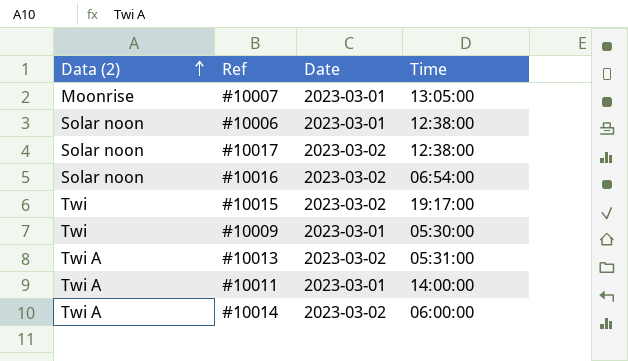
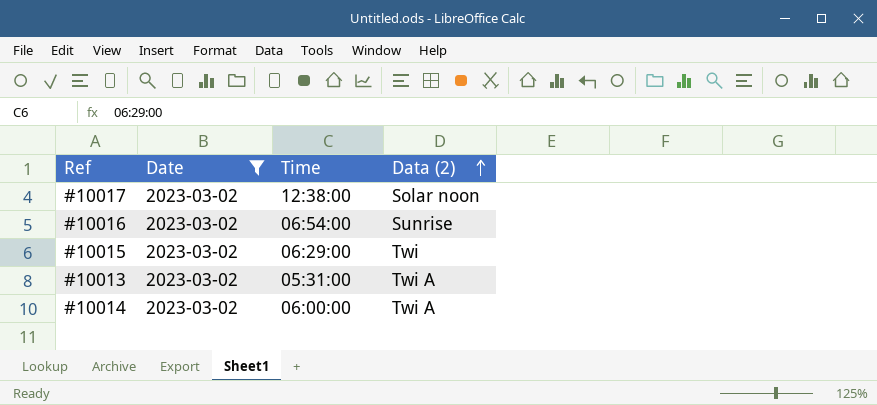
filter: none -> Date = 2023-03-02
column Data (2) | position: 1 -> 4
#10016 | Data (2): Solar noon -> Sunrise
#10015 | Time: 19:17:00 -> 06:29:00

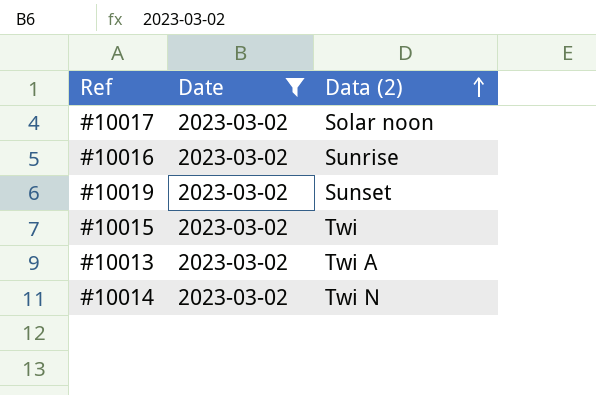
column Time | position: 3 -> none
row #10019: none -> 2023-03-02 | Sunset
#10014 | Data (2): Twi A -> Twi N

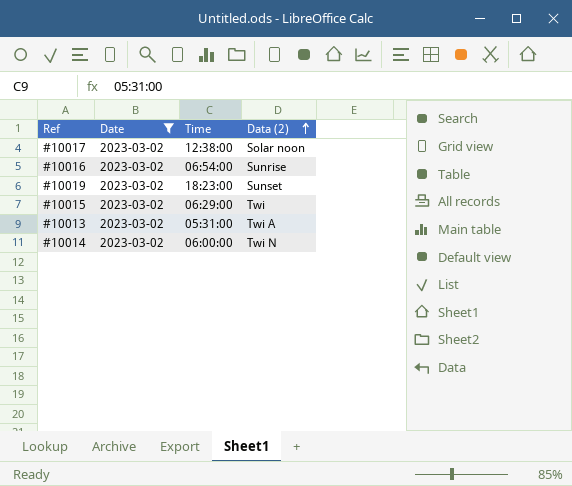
column Time | position: none -> 3

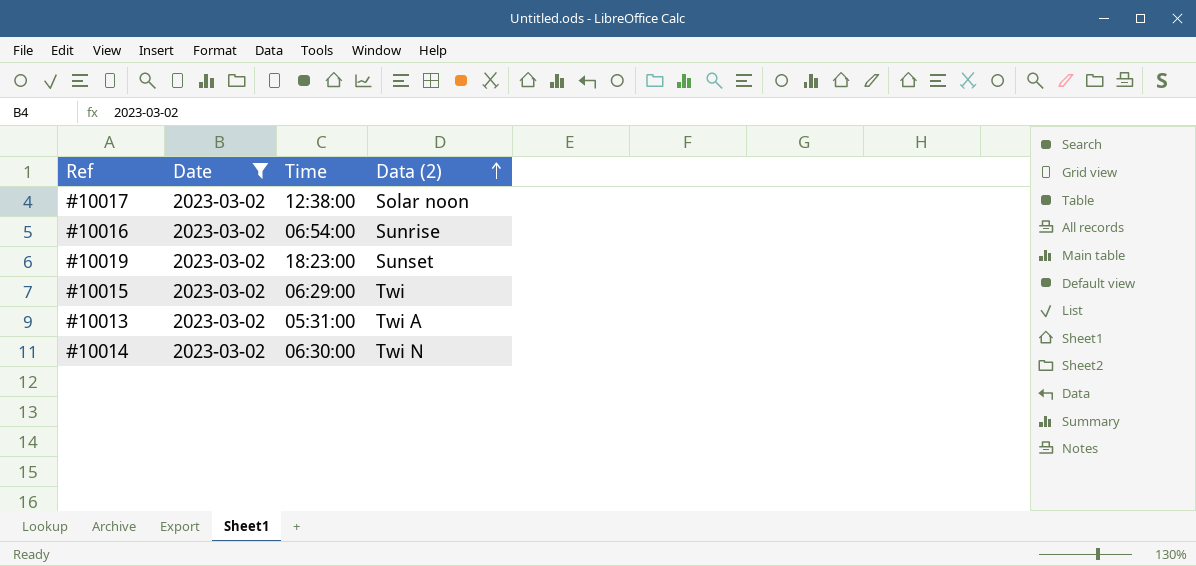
#10014 | Time: 06:00:00 -> 06:30:00

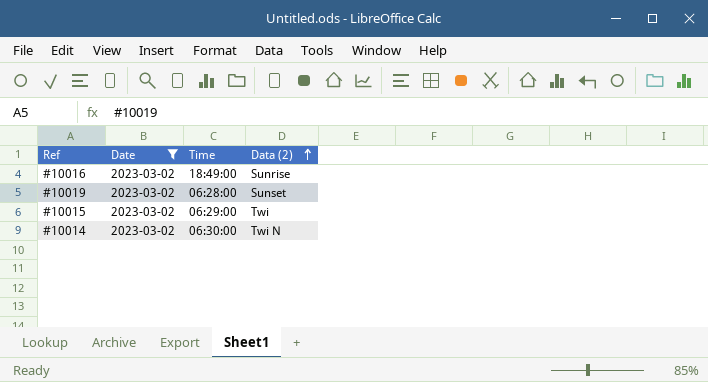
row #10017: 2023-03-02 | 12:38:00 | Solar noon -> none
row #10013: 2023-03-02 | 05:31:00 | Twi A -> none
#10016 | Time: 06:54:00 -> 18:49:00
#10019 | Time: 18:23:00 -> 06:28:00

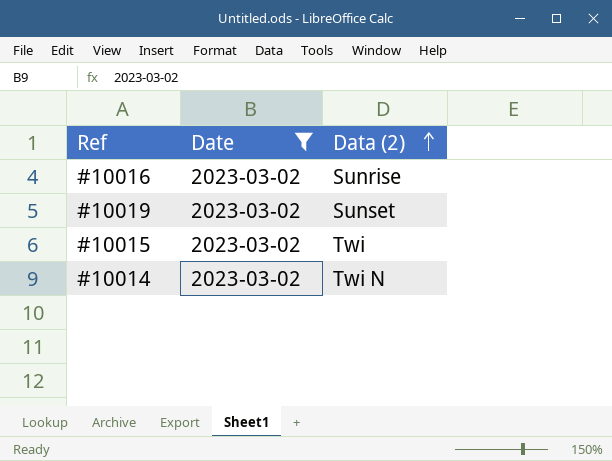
column Time | position: 3 -> none

